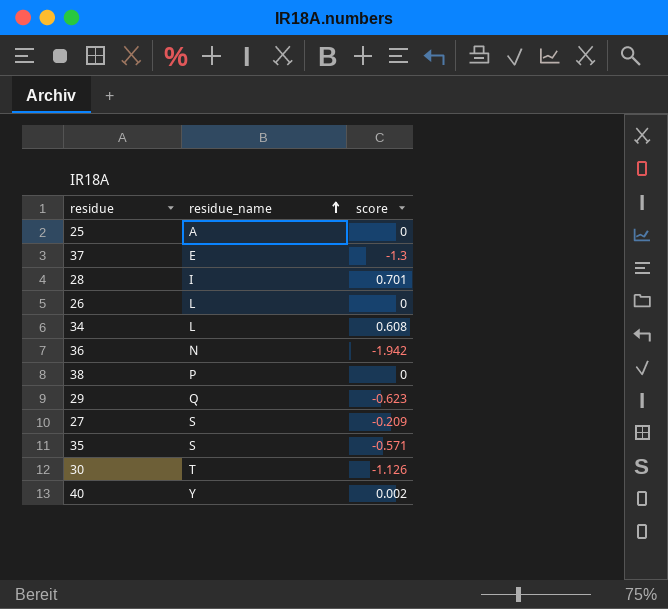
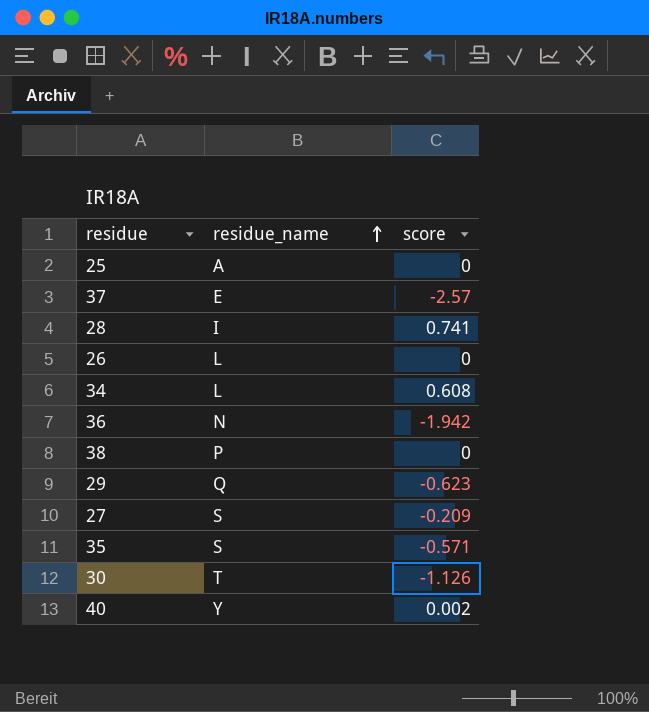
37 | score: -1.3 -> -2.57
28 | score: 0.701 -> 0.741

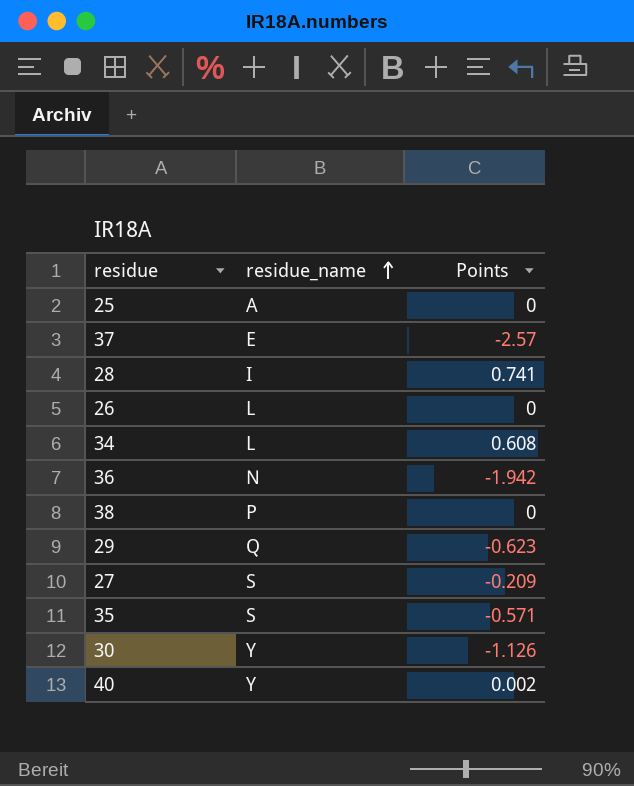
column name: score -> Points
30 | residue_name: T -> Y

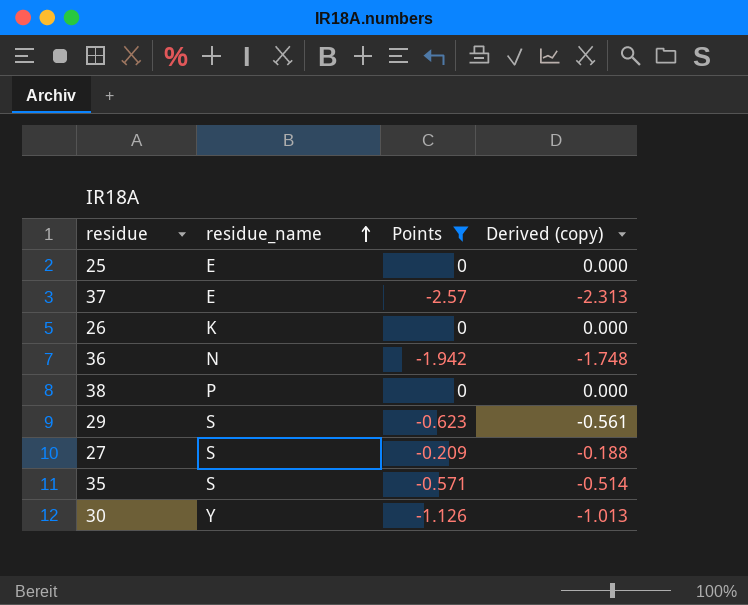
filter: none -> Points <= 0
column Derived (copy) | formula: none -> [Points] * 0.9
25 | residue_name: A -> E
26 | residue_name: L -> K
29 | residue_name: Q -> S

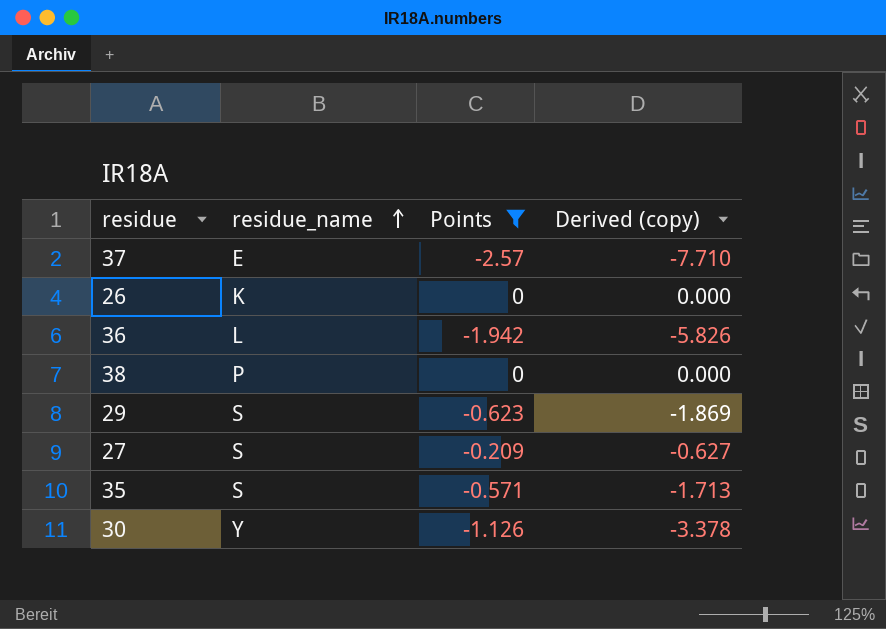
column Derived (copy) | formula: [Points] * 0.9 -> [Points] * 3
row 25: E | 0 | 0.000 -> none
36 | residue_name: N -> L

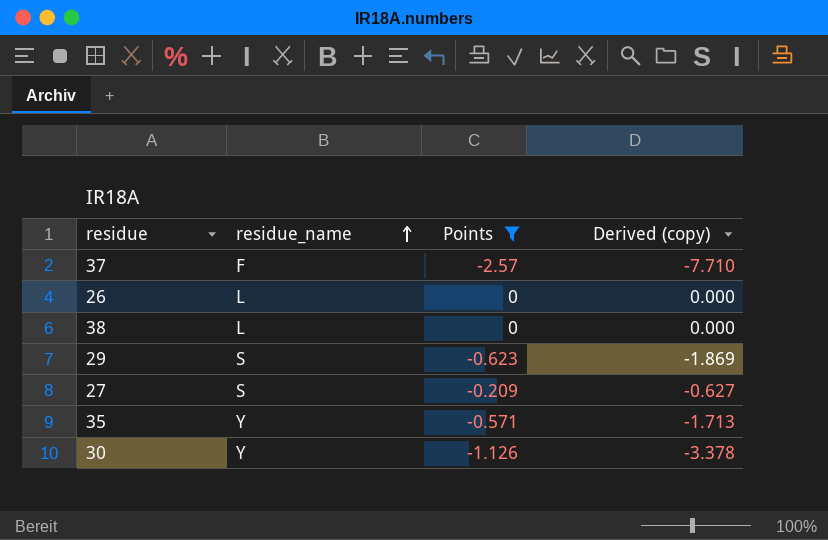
row 36: L | -1.942 | -5.826 -> none
37 | residue_name: E -> F
26 | residue_name: K -> L
38 | residue_name: P -> L
35 | residue_name: S -> Y

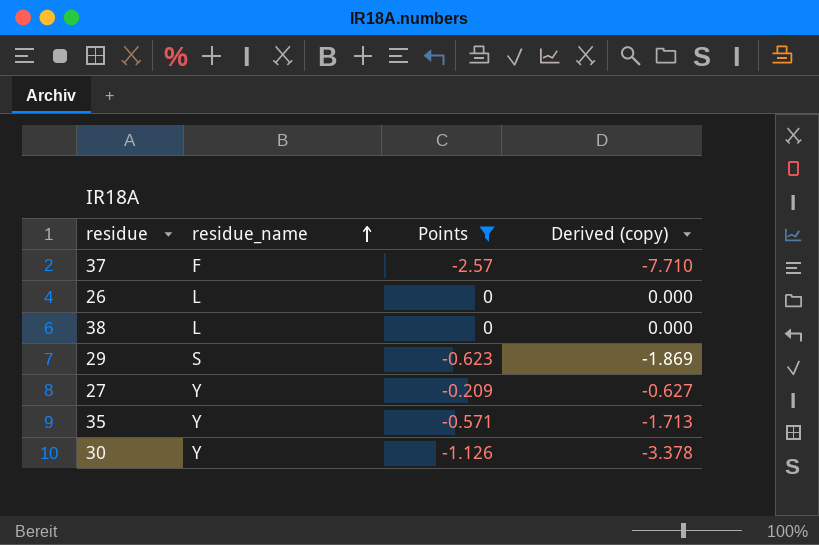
27 | residue_name: S -> Y

